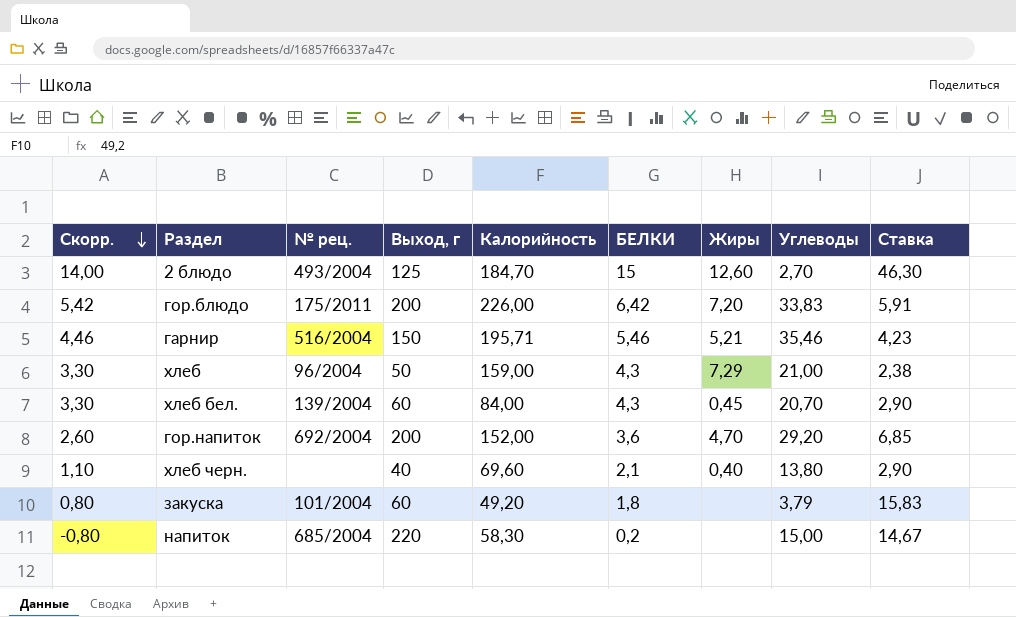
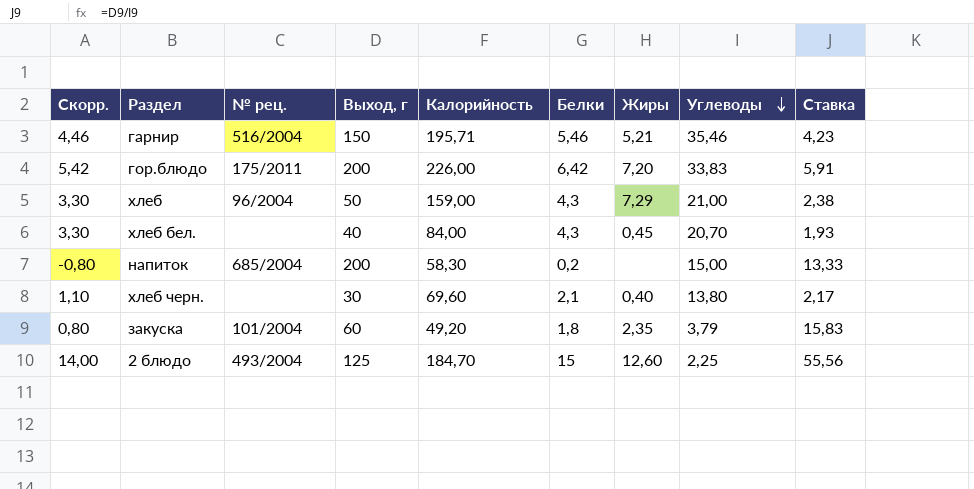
row order: Скорр. descending -> Углеводы descending
column name: БЕЛКИ -> Белки
row гор.напиток: 2,60 | 692/2004 | 200 | 152,00 | 3,6 | 4,70 | 29,20 | 6,85 -> none
хлеб бел. | № рец.: 139/2004 -> none
хлеб бел. | Выход, г: 60 -> 40
хлеб бел. | Ставка: 2,90 -> 1,93
напиток | Выход, г: 220 -> 200
напиток | Ставка: 14,67 -> 13,33
хлеб черн. | Выход, г: 40 -> 30
хлеб черн. | Ставка: 2,90 -> 2,17
закуска | Жиры: none -> 2,35
2 блюдо | Углеводы: 2,70 -> 2,25
2 блюдо | Ставка: 46,30 -> 55,56

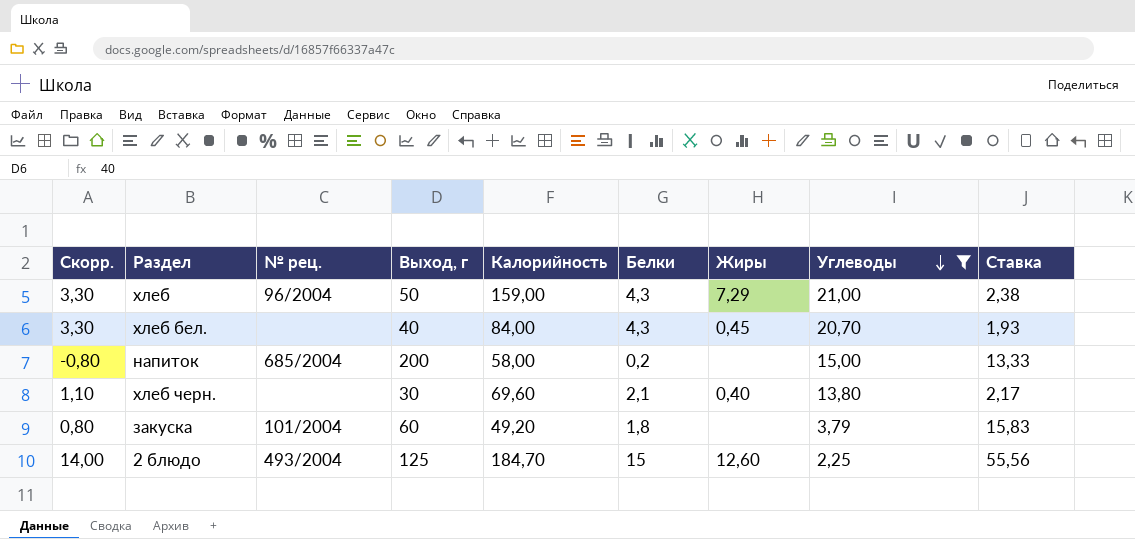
filter: none -> Углеводы <= 21,00
напиток | Калорийность: 58,30 -> 58,00
закуска | Жиры: 2,35 -> none

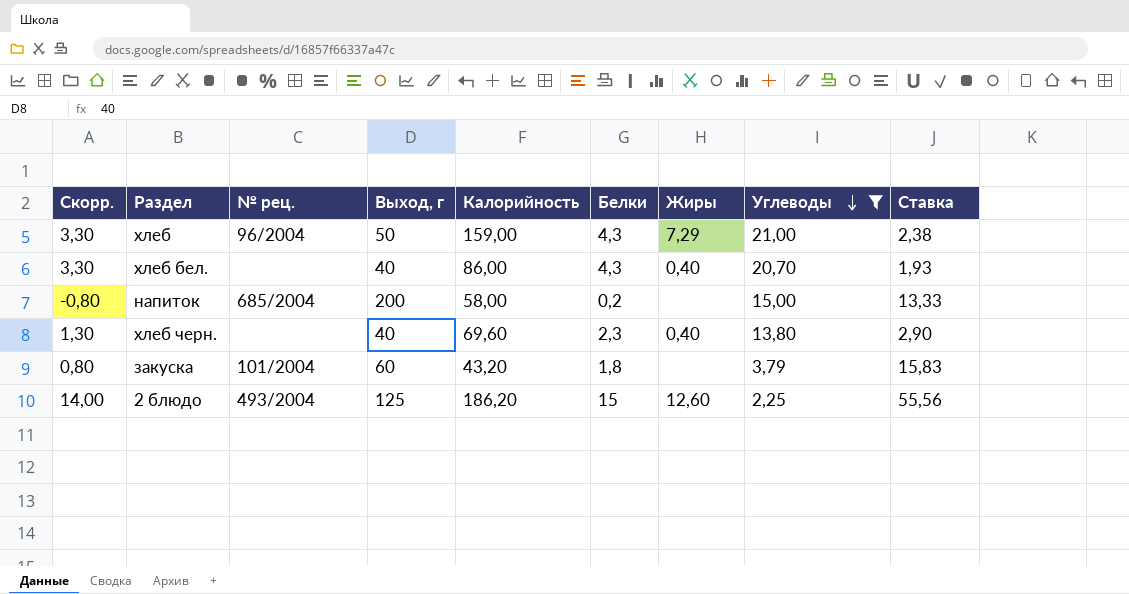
хлеб бел. | Калорийность: 84,00 -> 86,00
хлеб бел. | Жиры: 0,45 -> 0,40
хлеб черн. | Скорр.: 1,10 -> 1,30
хлеб черн. | Выход, г: 30 -> 40
хлеб черн. | Белки: 2,1 -> 2,3
хлеб черн. | Ставка: 2,17 -> 2,90
закуска | Калорийность: 49,20 -> 43,20
2 блюдо | Калорийность: 184,70 -> 186,20

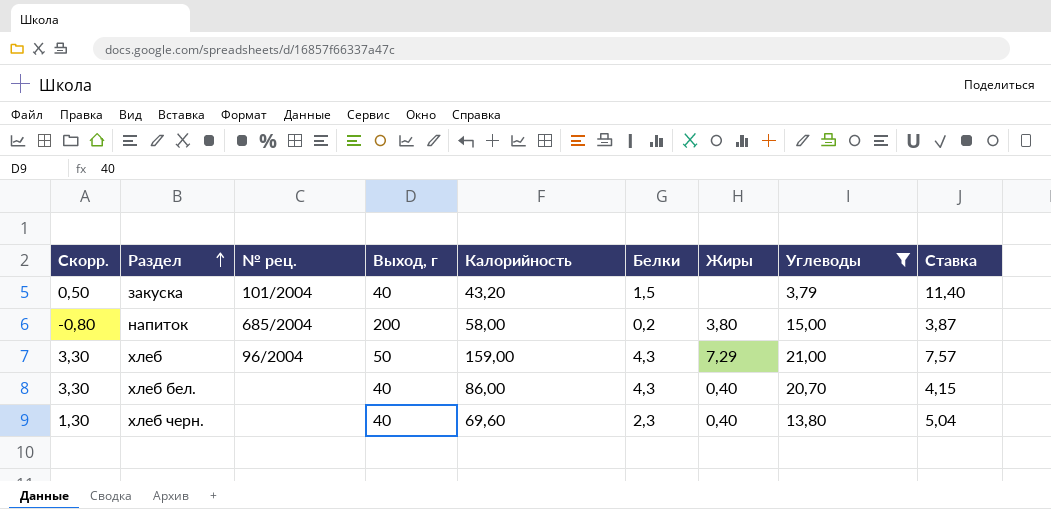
row order: Углеводы descending -> Раздел ascending
column Ставка | formula: [Выход, г] / [Углеводы] -> [Калорийность] / [Углеводы]
row 2 блюдо: 14,00 | 493/2004 | 125 | 186,20 | 15 | 12,60 | 2,25 | 55,56 -> none
закуска | Скорр.: 0,80 -> 0,50
закуска | Выход, г: 60 -> 40
закуска | Белки: 1,8 -> 1,5
напиток | Жиры: none -> 3,80

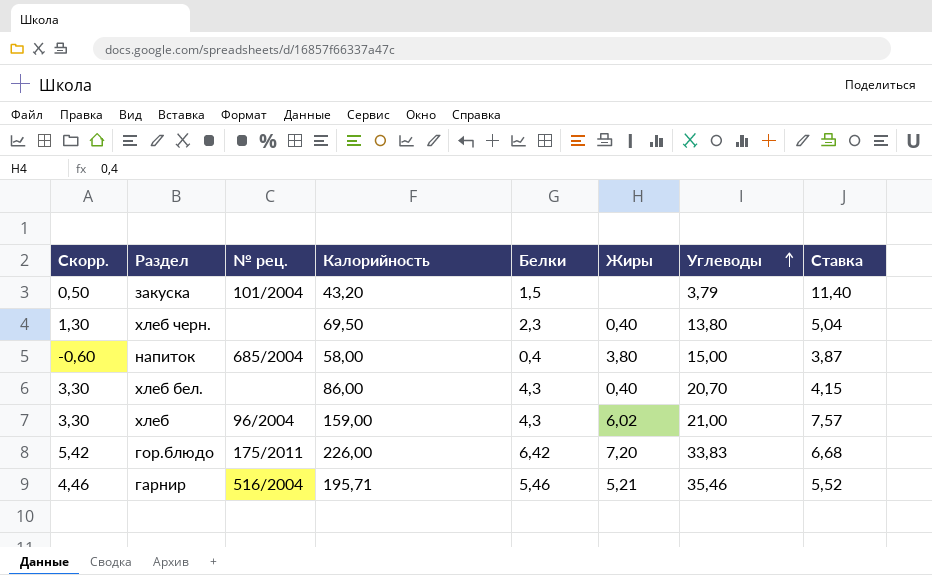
filter: Углеводы <= 21,00 -> none
row order: Раздел ascending -> Углеводы ascending
column Выход, г | position: 4 -> none
хлеб черн. | Калорийность: 69,60 -> 69,50
напиток | Скорр.: -0,80 -> -0,60
напиток | Белки: 0,2 -> 0,4
хлеб | Жиры: 7,29 -> 6,02

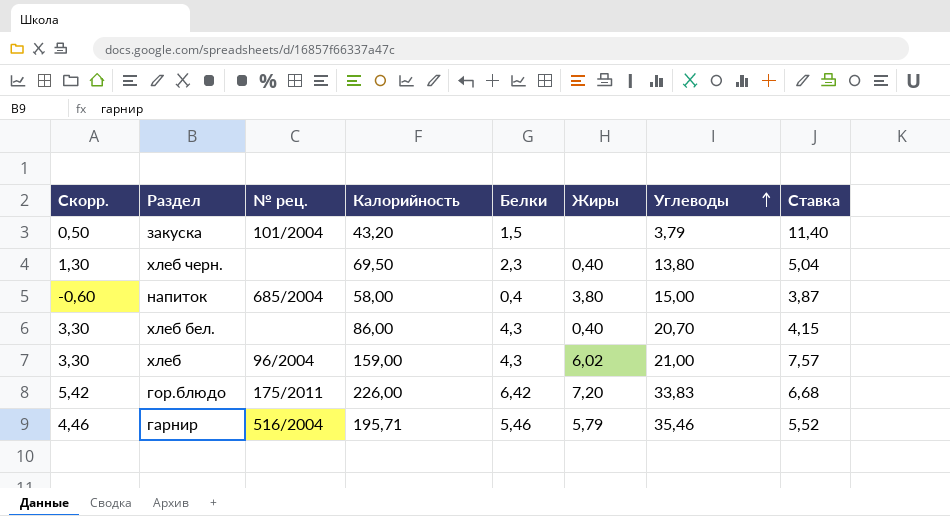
гарнир | Жиры: 5,21 -> 5,79

